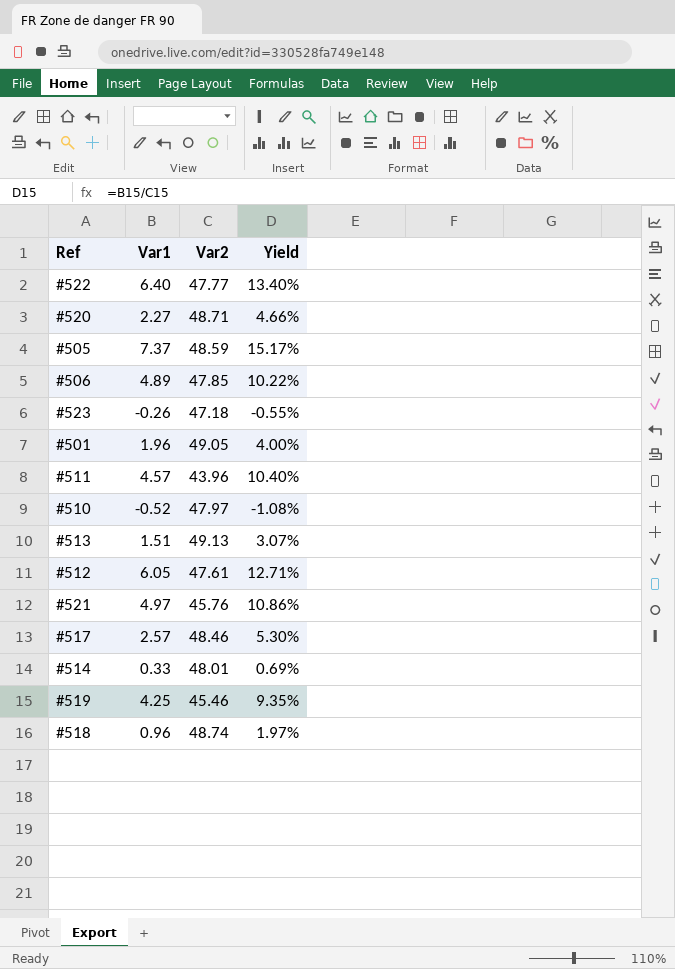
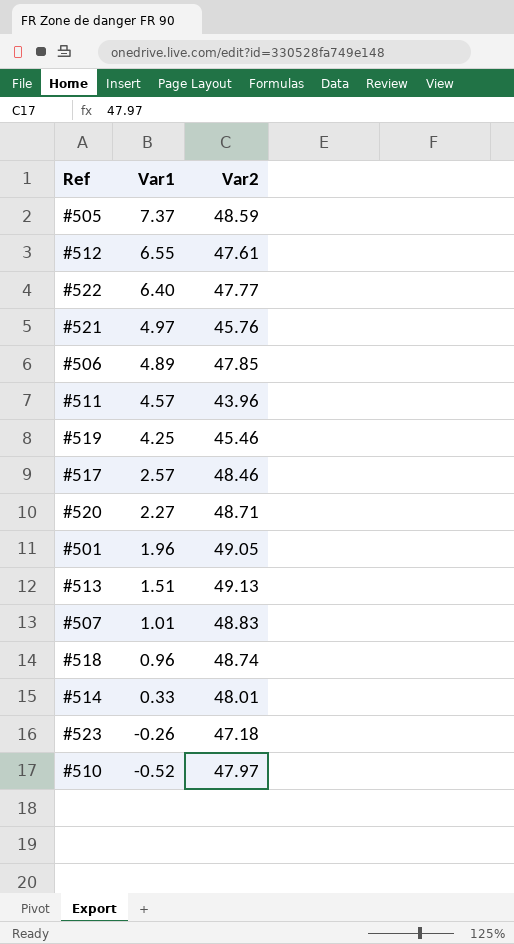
row order: none -> Var1 descending
column Yield | formula: [Var1] / [Var2] -> none
#512 | Var1: 6.05 -> 6.55
row #507: none -> 1.01 | 48.83

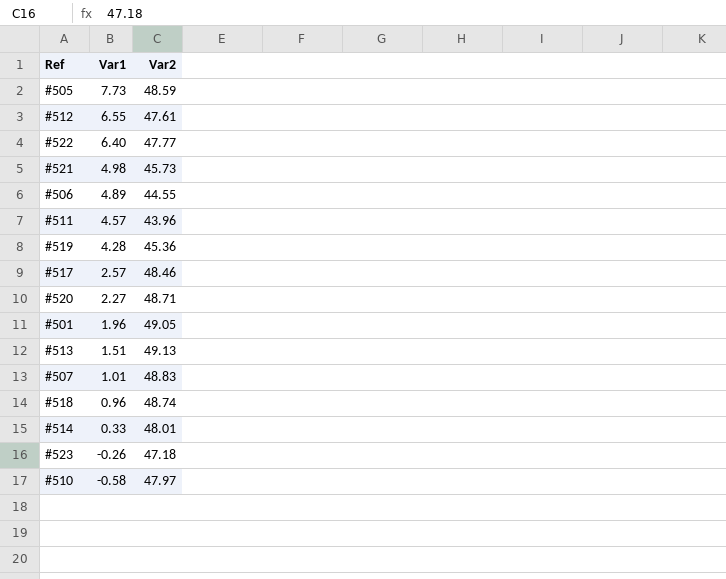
#505 | Var1: 7.37 -> 7.73
#521 | Var1: 4.97 -> 4.98
#521 | Var2: 45.76 -> 45.73
#506 | Var2: 47.85 -> 44.55
#519 | Var1: 4.25 -> 4.28
#519 | Var2: 45.46 -> 45.36
#510 | Var1: -0.52 -> -0.58

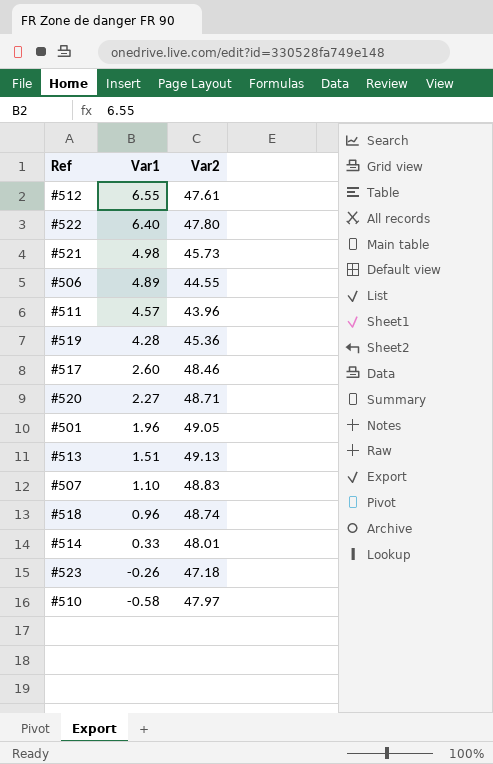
row #505: 7.73 | 48.59 -> none
#522 | Var2: 47.77 -> 47.80
#517 | Var1: 2.57 -> 2.60
#507 | Var1: 1.01 -> 1.10

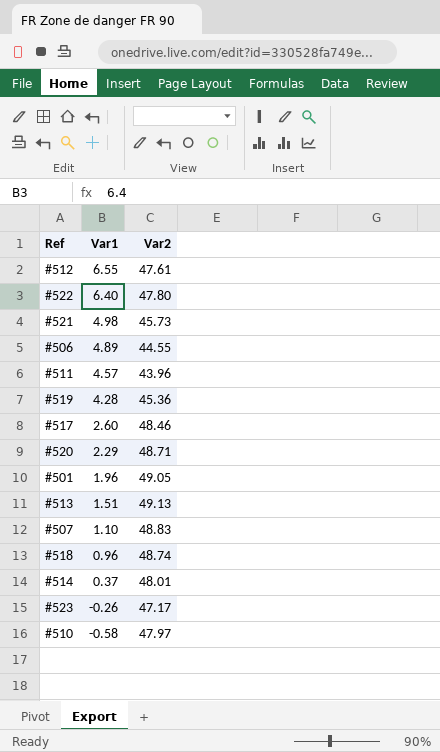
#520 | Var1: 2.27 -> 2.29
#514 | Var1: 0.33 -> 0.37
#523 | Var2: 47.18 -> 47.17

